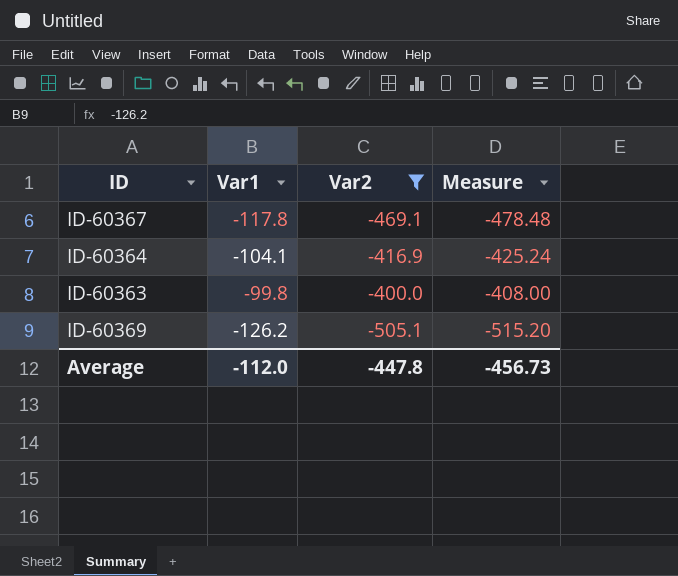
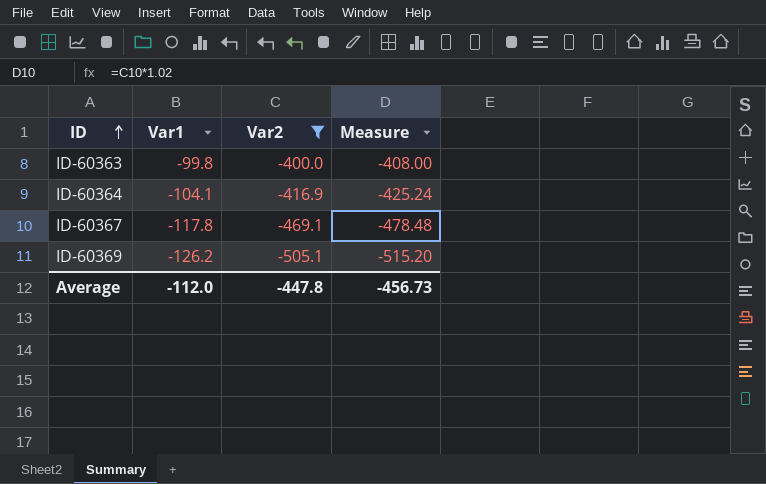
row order: none -> ID ascending

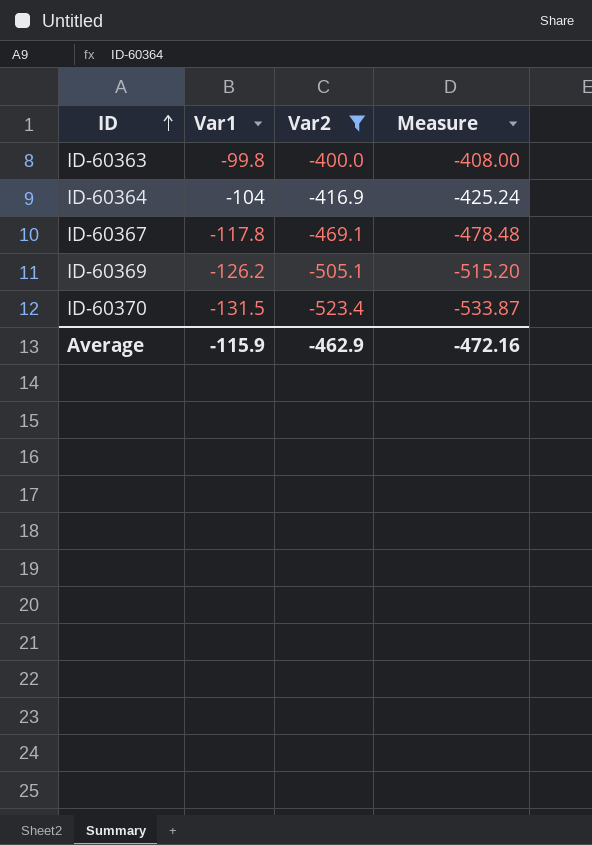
ID-60364 | Var1: -104.1 -> -104
row ID-60370: none -> -131.5 | -523.4 | -533.87
Average | Var1: -112.0 -> -115.9
Average | Var2: -447.8 -> -462.9
Average | Measure: -456.73 -> -472.16

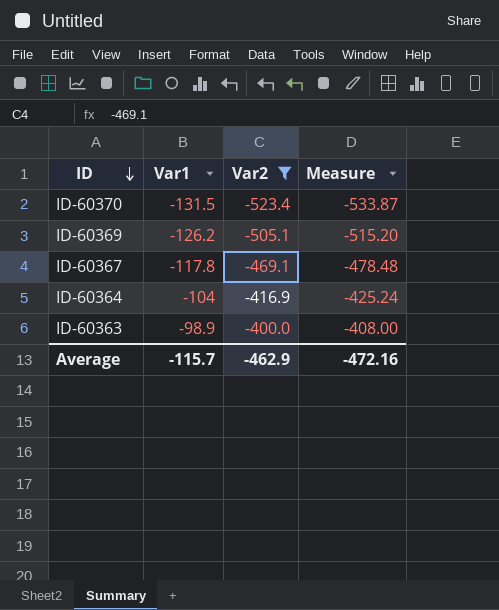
row order: ID ascending -> ID descending
ID-60363 | Var1: -99.8 -> -98.9
Average | Var1: -115.9 -> -115.7

